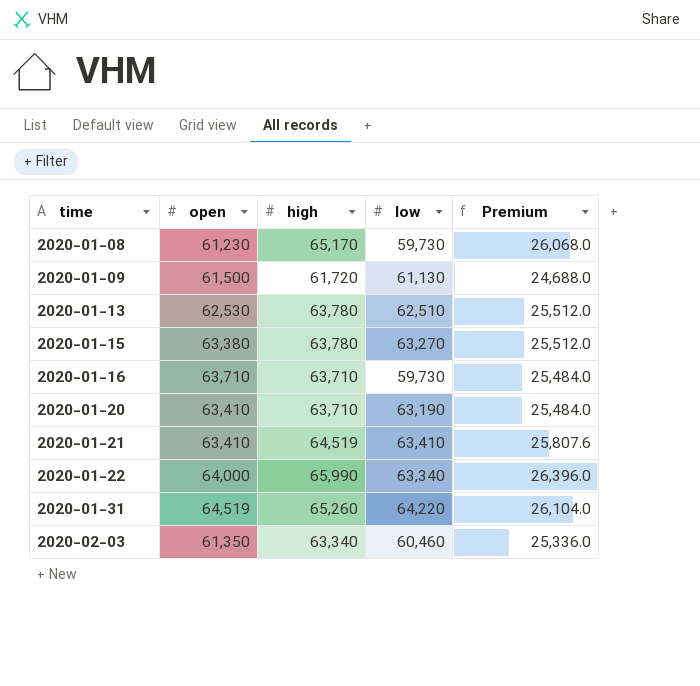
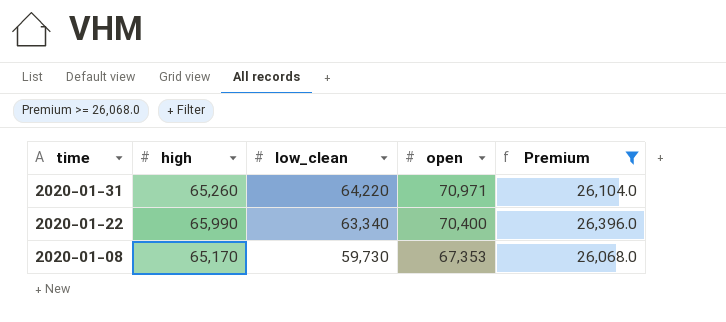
filter: none -> Premium >= 26,068.0
row order: time ascending -> time descending
column name: low -> low_clean
column open | position: 2 -> 4
2020-01-31 | open: 64,519 -> 70,971
2020-01-22 | open: 64,000 -> 70,400
2020-01-08 | open: 61,230 -> 67,353

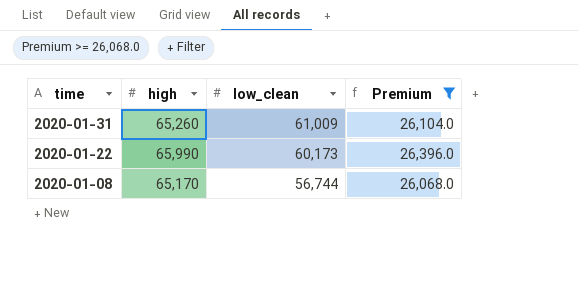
column open | position: 4 -> none
2020-01-31 | low_clean: 64,220 -> 61,009
2020-01-22 | low_clean: 63,340 -> 60,173
2020-01-08 | low_clean: 59,730 -> 56,744

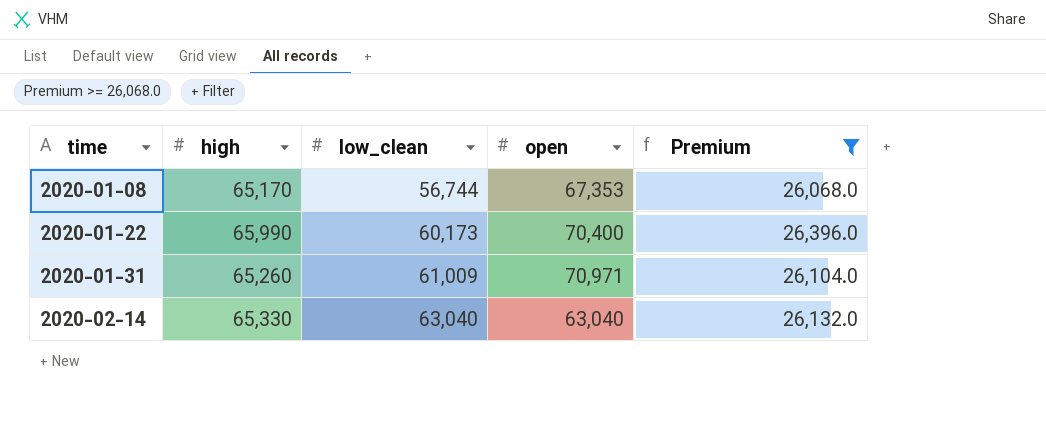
row order: time descending -> time ascending
column open | position: none -> 4
row 2020-02-14: none -> 65,330 | 63,040 | 63,040 | 26,132.0

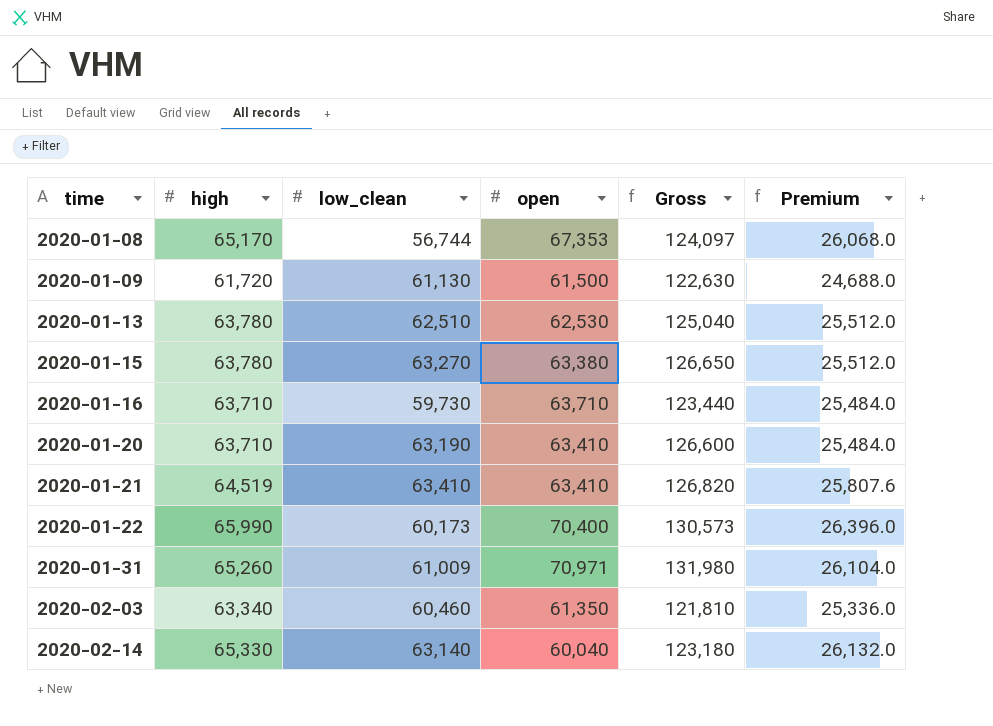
filter: Premium >= 26,068.0 -> none
column Gross | formula: none -> [low_clean] + [open]
2020-02-14 | low_clean: 63,040 -> 63,140
2020-02-14 | open: 63,040 -> 60,040

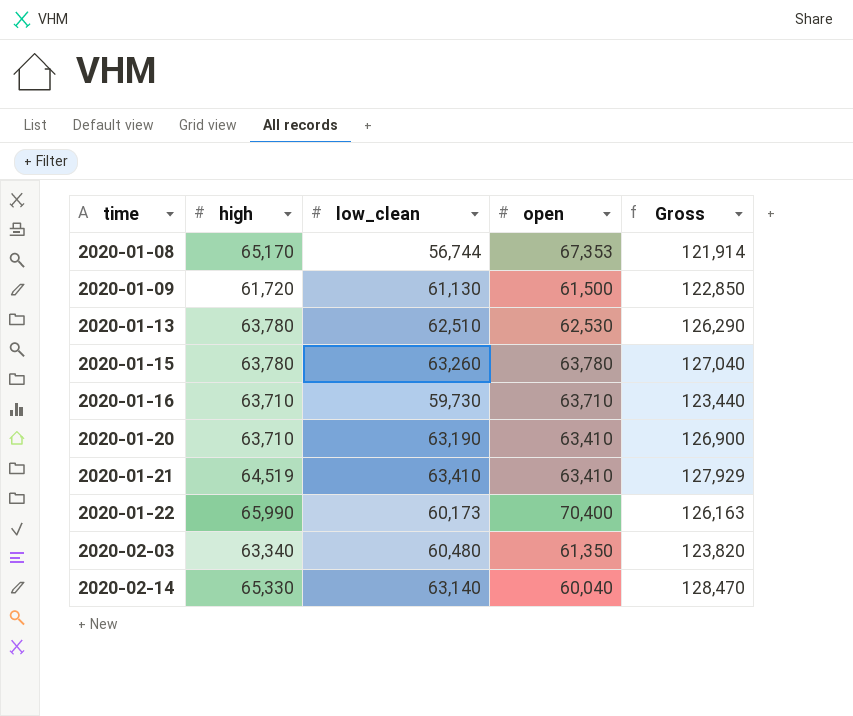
column Premium | formula: [high] * 0.4 -> none
column Gross | formula: [low_clean] + [open] -> [high] + [low_clean]
row 2020-01-31: 65,260 | 61,009 | 70,971 | 131,980 | 26,104.0 -> none
2020-01-15 | low_clean: 63,270 -> 63,260
2020-01-15 | open: 63,380 -> 63,780
2020-02-03 | low_clean: 60,460 -> 60,480

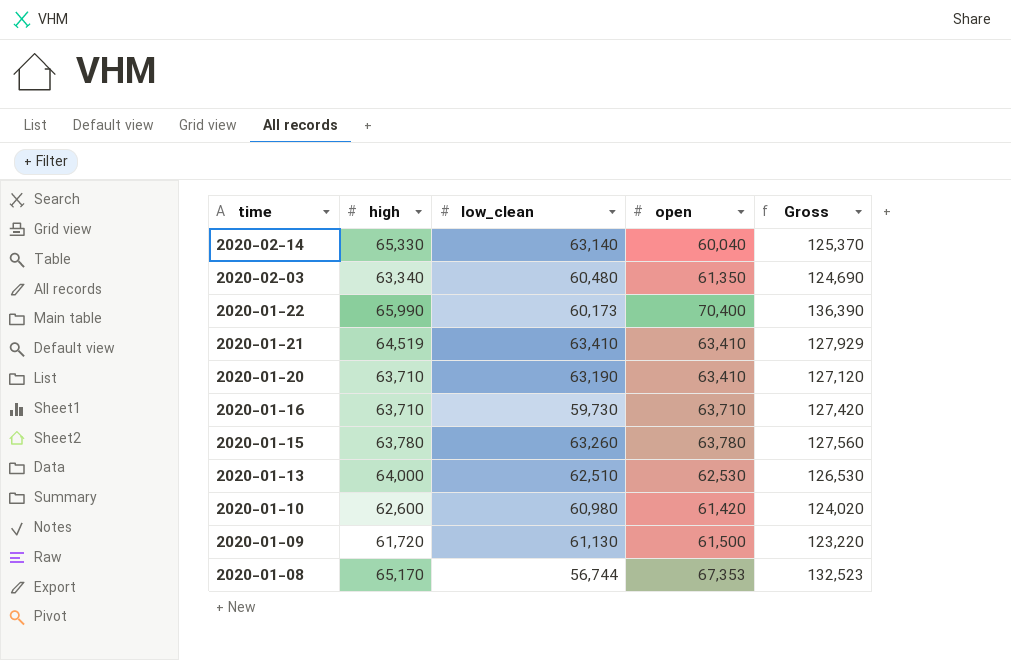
row order: time ascending -> time descending
column Gross | formula: [high] + [low_clean] -> [high] + [open]
2020-01-13 | high: 63,780 -> 64,000
row 2020-01-10: none -> 62,600 | 60,980 | 61,420 | 124,020

